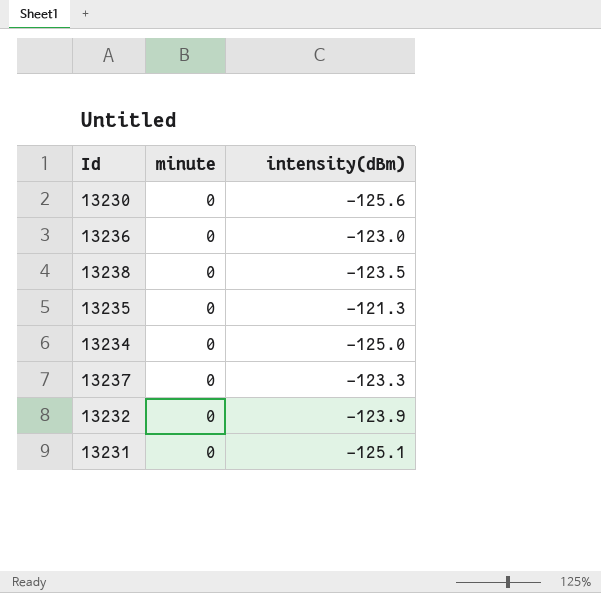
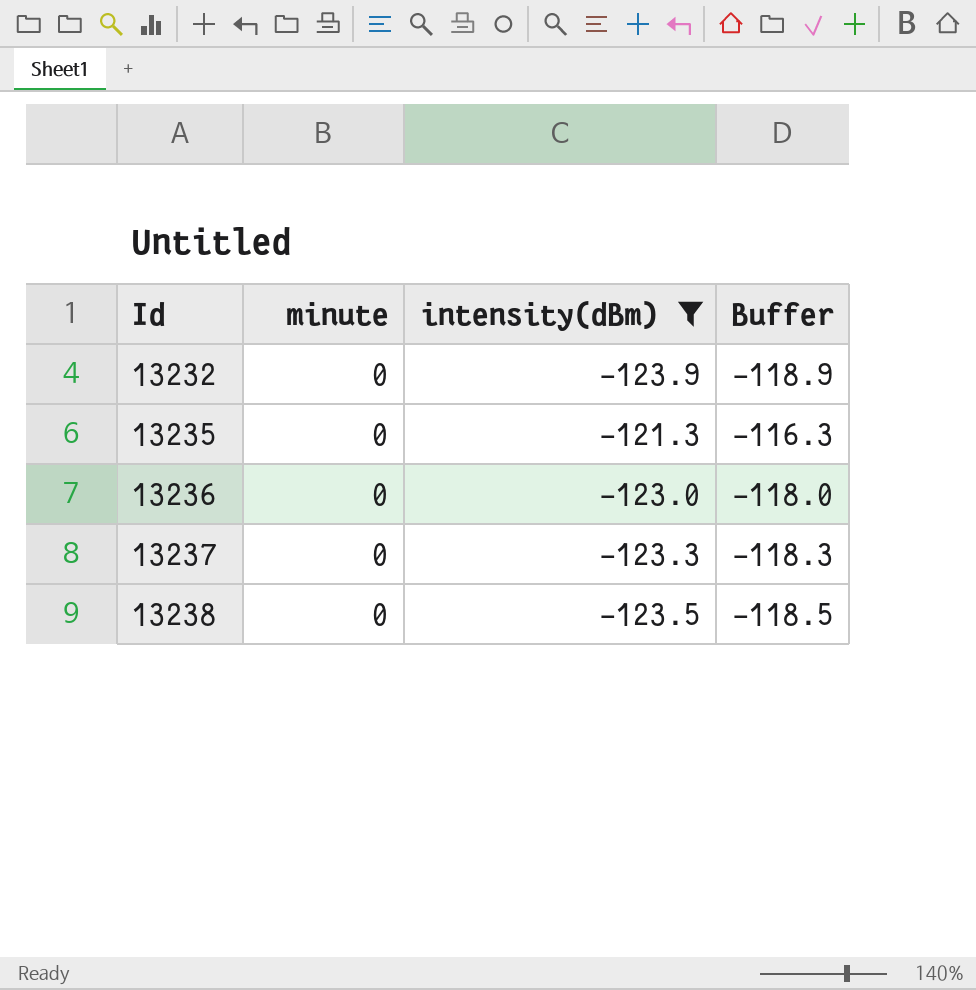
filter: none -> intensity(dBm) >= -123.9
row order: none -> Id ascending
column Buffer | formula: none -> [intensity(dBm)] + 5

